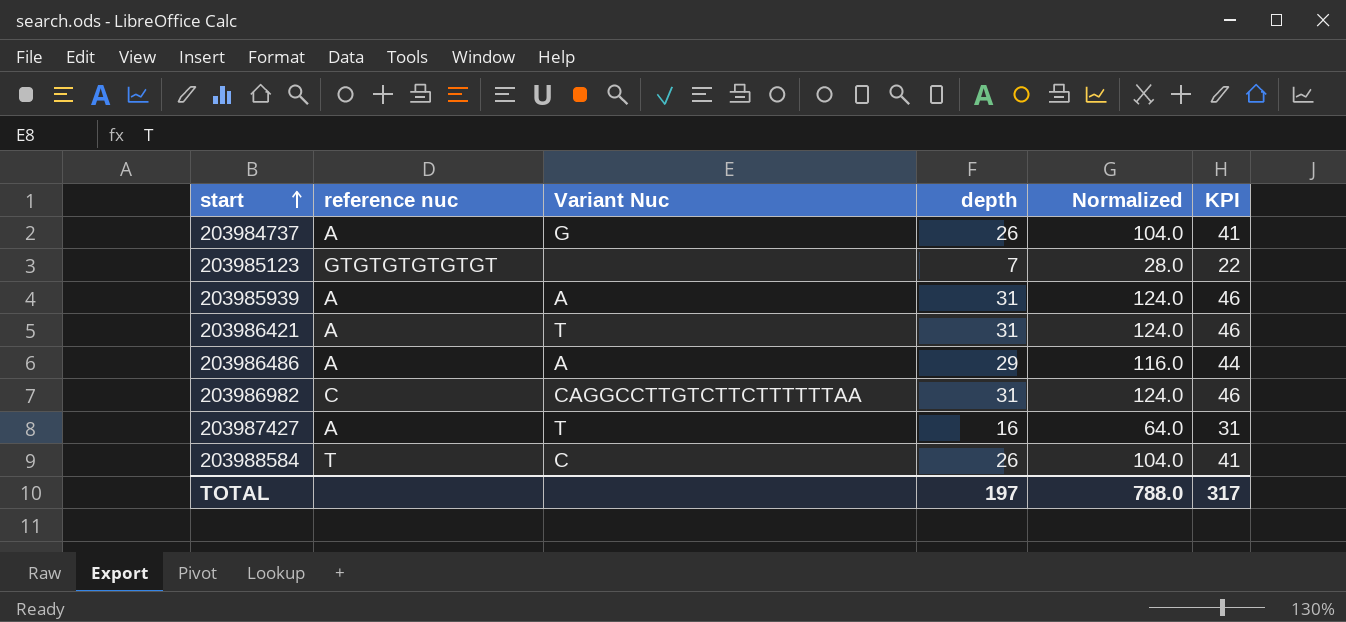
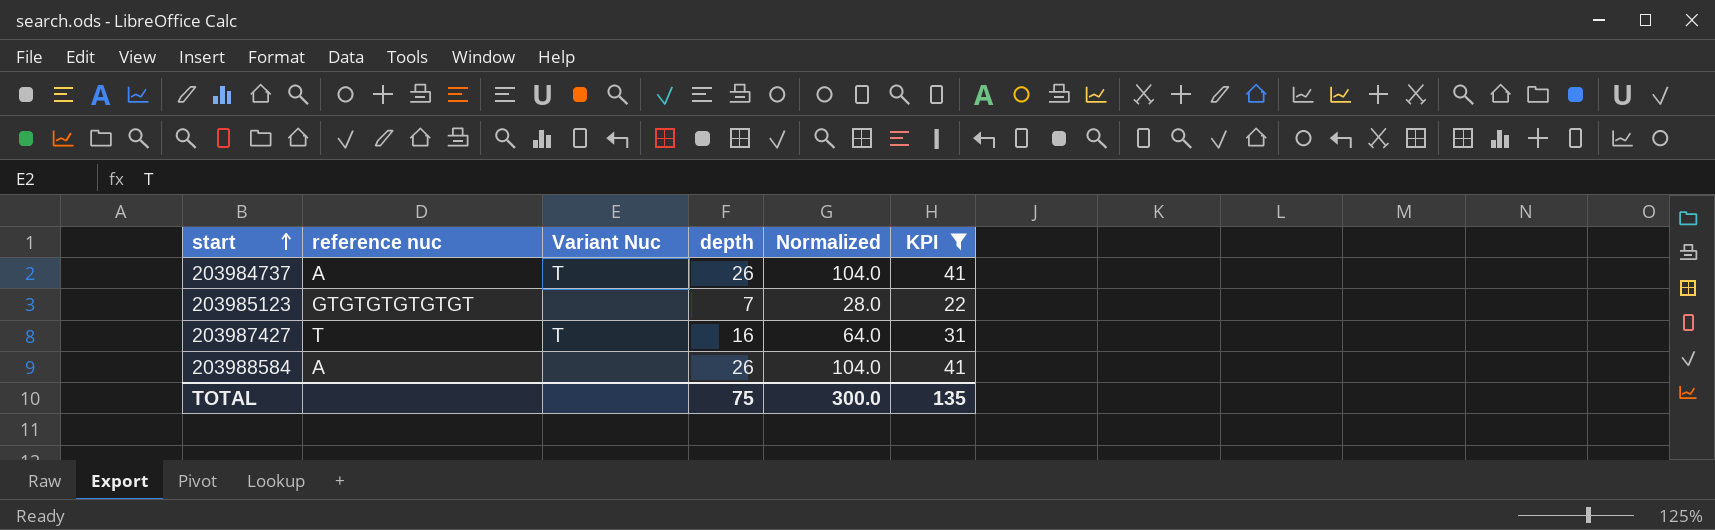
filter: none -> KPI <= 41
203984737 | Variant Nuc: G -> T
203987427 | reference nuc: A -> T
203988584 | reference nuc: T -> A
203988584 | Variant Nuc: C -> none
TOTAL | depth: 197 -> 75
TOTAL | Normalized: 788.0 -> 300.0
TOTAL | KPI: 317 -> 135

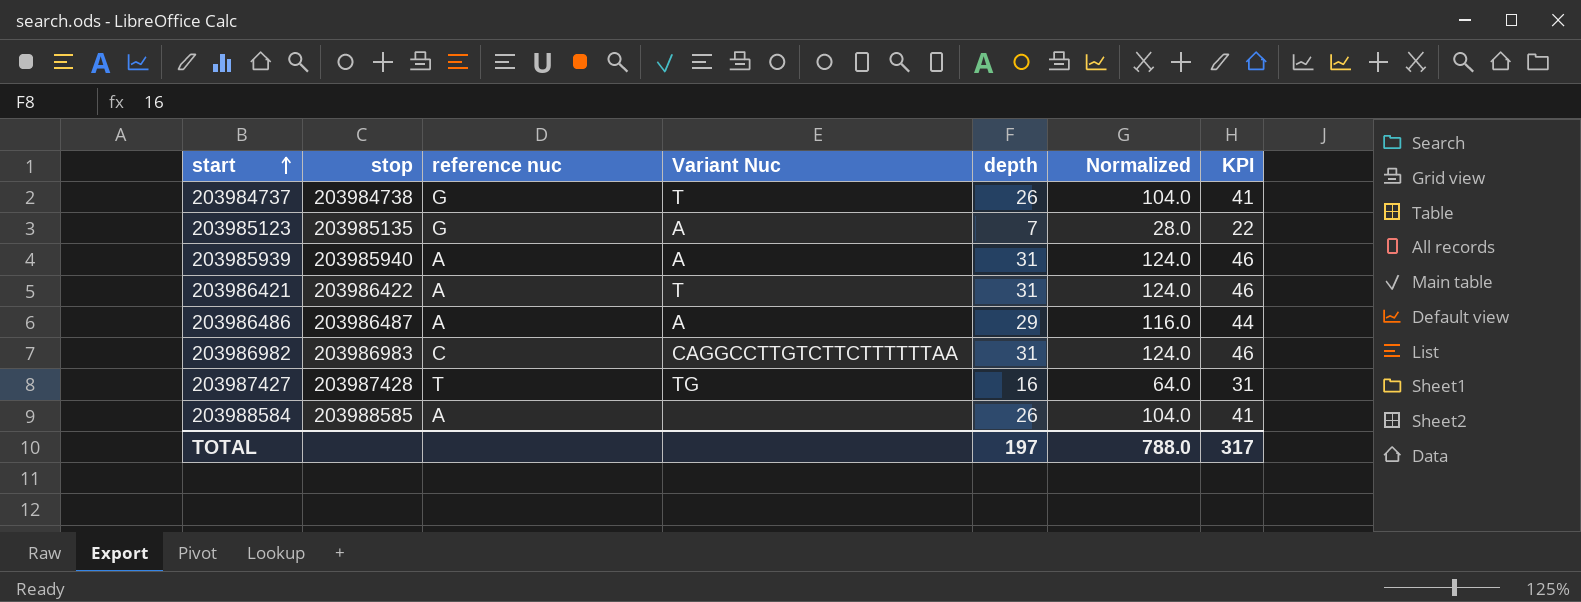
filter: KPI <= 41 -> none
column stop | position: none -> 2
203984737 | reference nuc: A -> G
203985123 | reference nuc: GTGTGTGTGTGT -> G
203985123 | Variant Nuc: none -> A
203987427 | Variant Nuc: T -> TG
TOTAL | depth: 75 -> 197
TOTAL | Normalized: 300.0 -> 788.0
TOTAL | KPI: 135 -> 317

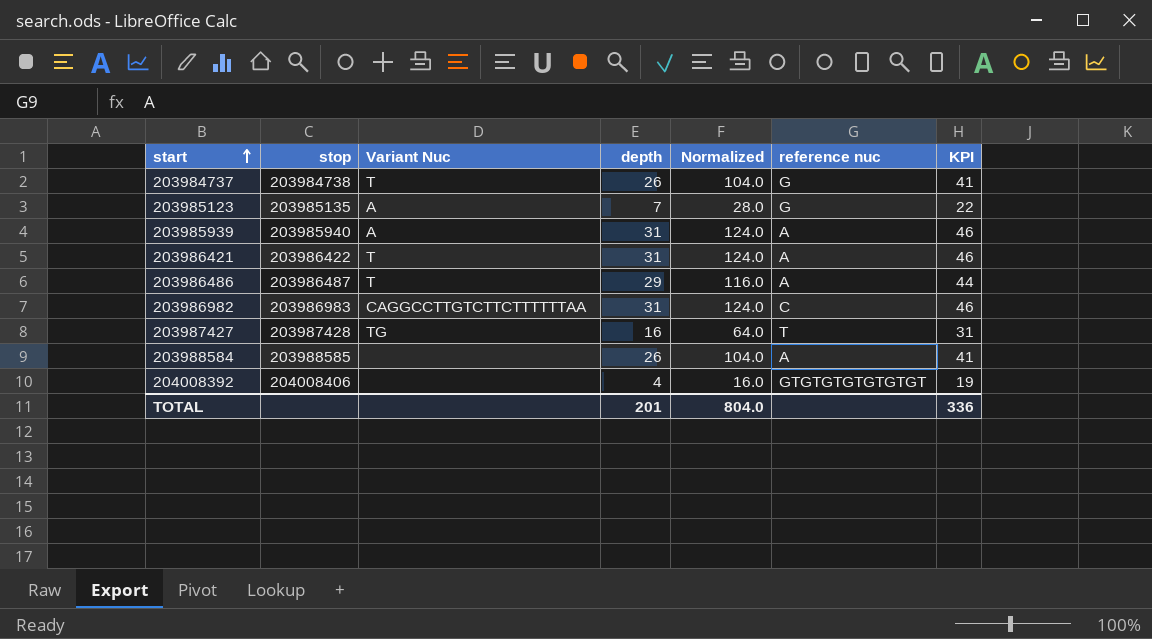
column reference nuc | position: 3 -> 6
203986486 | Variant Nuc: A -> T
row 204008392: none -> 204008406 | none | 4 | 16.0 | GTGTGTGTGTGTGT | 19
TOTAL | depth: 197 -> 201
TOTAL | Normalized: 788.0 -> 804.0
TOTAL | KPI: 317 -> 336

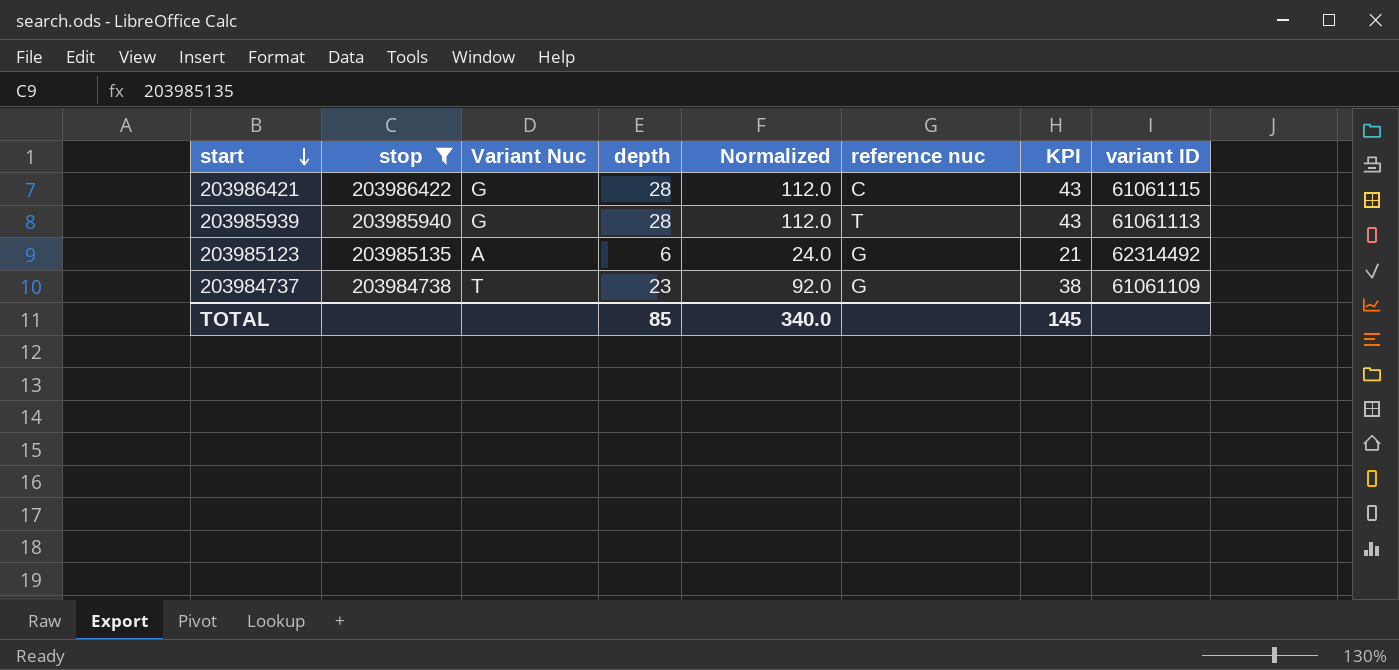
filter: none -> stop <= 203986422
row order: start ascending -> start descending
column variant ID | position: none -> 8
203986421 | Variant Nuc: T -> G
203986421 | depth: 31 -> 28
203986421 | Normalized: 124.0 -> 112.0
203986421 | reference nuc: A -> C
203986421 | KPI: 46 -> 43
203985939 | Variant Nuc: A -> G
203985939 | depth: 31 -> 28
203985939 | Normalized: 124.0 -> 112.0
203985939 | reference nuc: A -> T
203985939 | KPI: 46 -> 43
203985123 | depth: 7 -> 6
203985123 | Normalized: 28.0 -> 24.0
203985123 | KPI: 22 -> 21
203984737 | depth: 26 -> 23
203984737 | Normalized: 104.0 -> 92.0
203984737 | KPI: 41 -> 38
TOTAL | depth: 201 -> 85
TOTAL | Normalized: 804.0 -> 340.0
TOTAL | KPI: 336 -> 145

